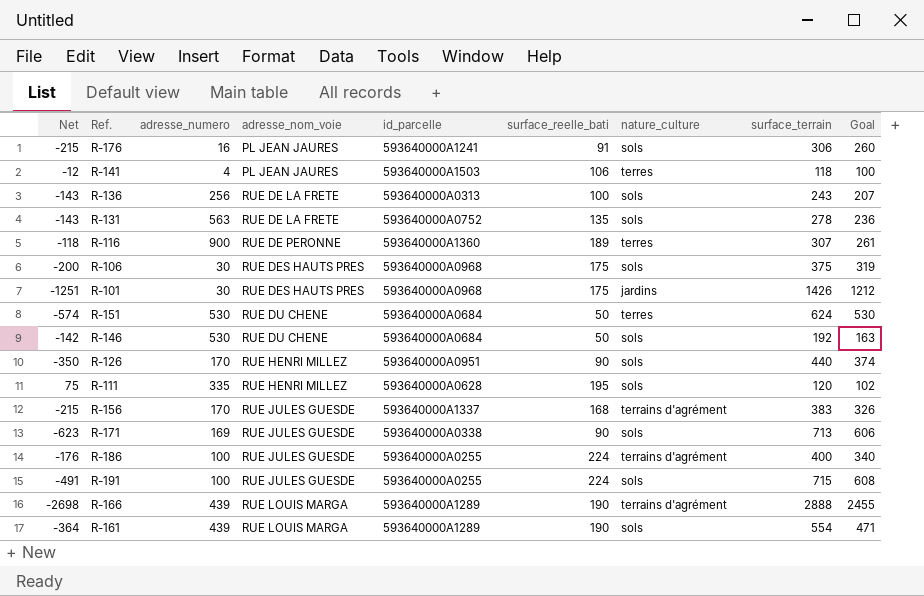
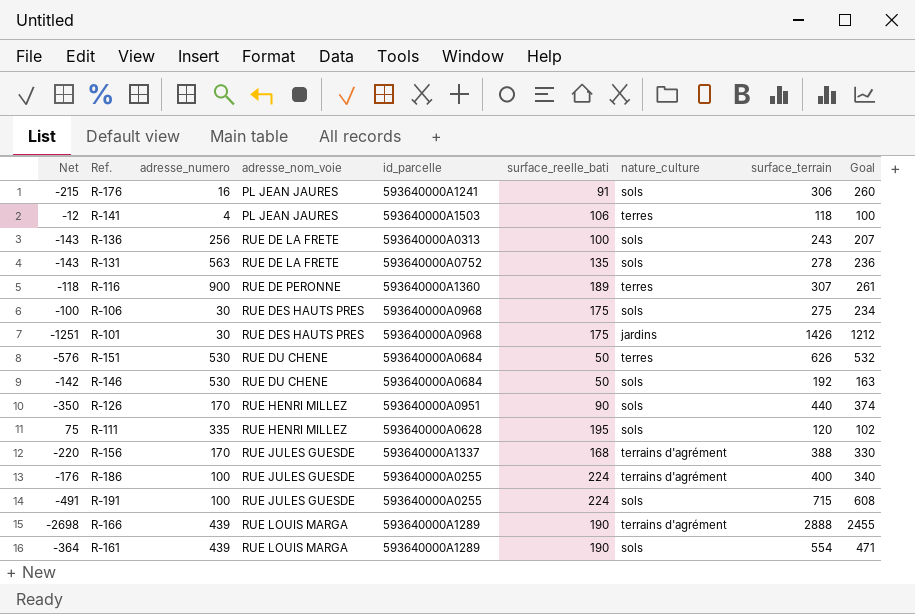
row R-171: -623 | 169 | RUE JULES GUESDE | 593640000A0338 | 90 | sols | 713 | 606 -> none
R-106 | Net: -200 -> -100
R-106 | surface_terrain: 375 -> 275
R-106 | Goal: 319 -> 234
R-151 | Net: -574 -> -576
R-151 | surface_terrain: 624 -> 626
R-151 | Goal: 530 -> 532
R-156 | Net: -215 -> -220
R-156 | surface_terrain: 383 -> 388
R-156 | Goal: 326 -> 330

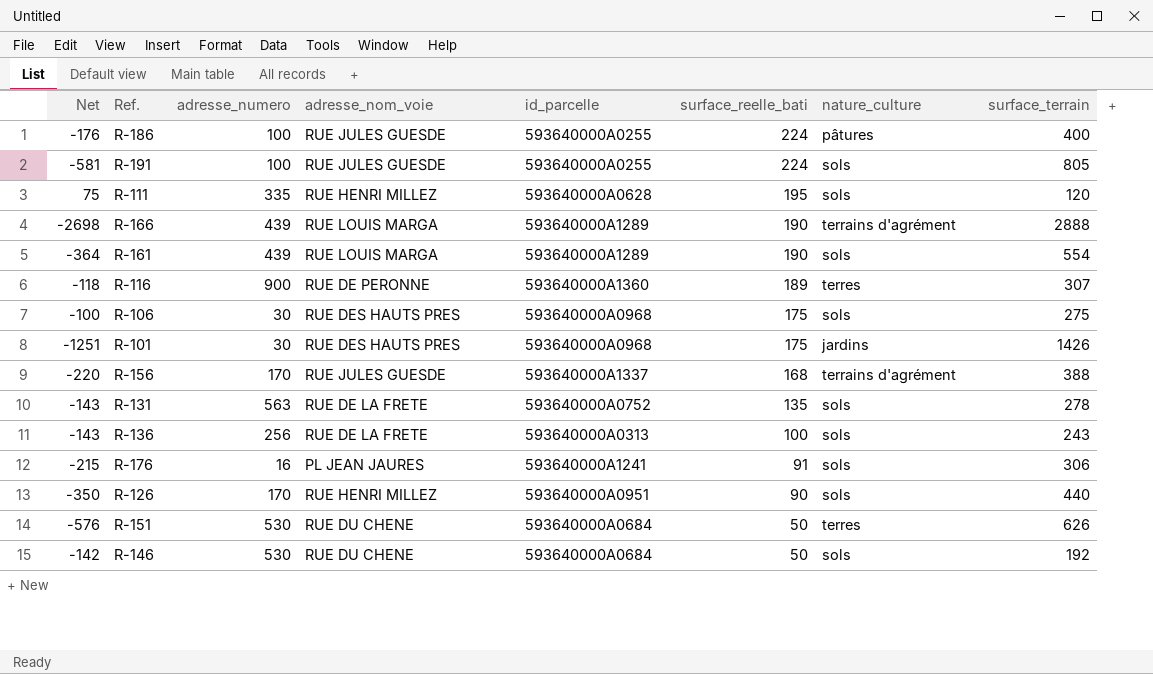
row order: adresse_nom_voie ascending -> surface_reelle_bati descending
column Goal | formula: [surface_terrain] * 0.85 -> none
row R-141: -12 | 4 | PL JEAN JAURES | 593640000A1503 | 106 | terres | 118 | 100 -> none
R-186 | nature_culture: terrains d'agrément -> pâtures
R-191 | Net: -491 -> -581
R-191 | surface_terrain: 715 -> 805

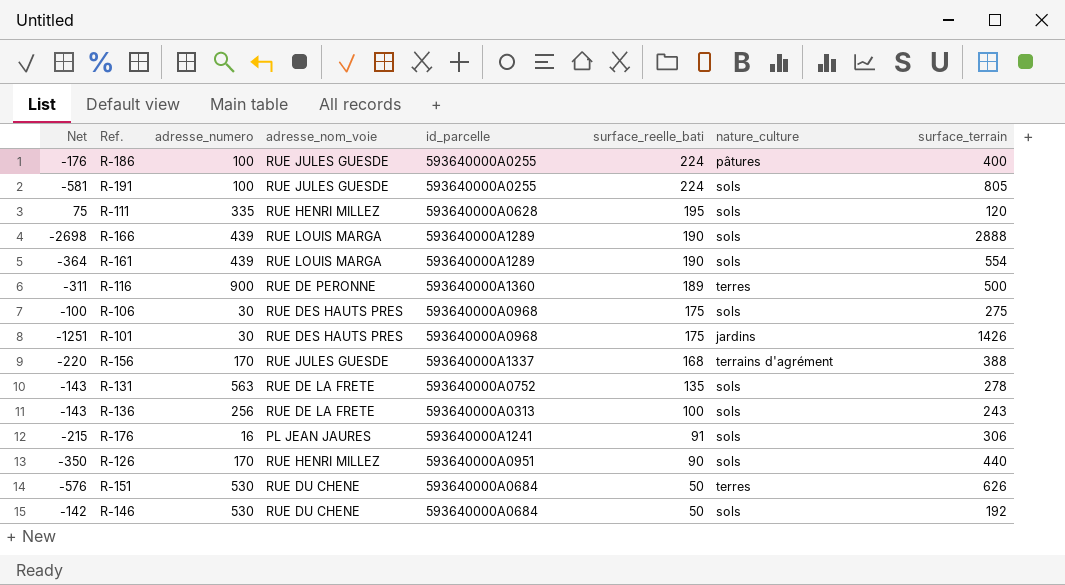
R-166 | nature_culture: terrains d'agrément -> sols
R-116 | Net: -118 -> -311
R-116 | surface_terrain: 307 -> 500

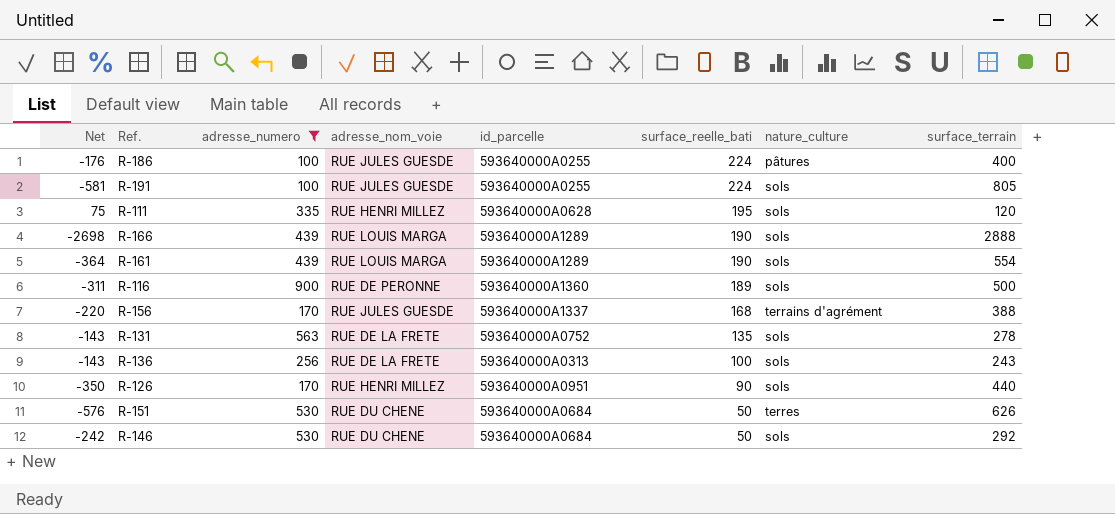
filter: none -> adresse_numero >= 100
R-116 | nature_culture: terres -> sols
R-146 | Net: -142 -> -242
R-146 | surface_terrain: 192 -> 292

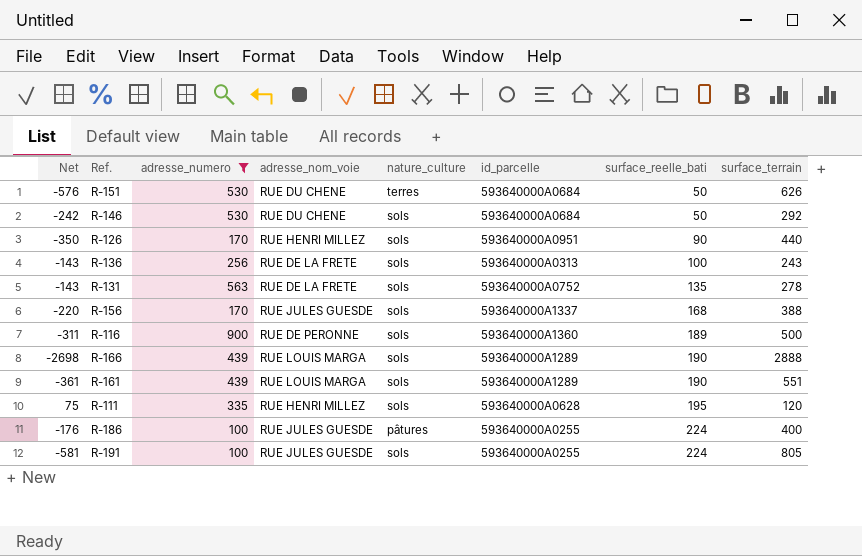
row order: surface_reelle_bati descending -> surface_reelle_bati ascending
column nature_culture | position: 7 -> 5
R-156 | nature_culture: terrains d'agrément -> sols
R-161 | Net: -364 -> -361
R-161 | surface_terrain: 554 -> 551

